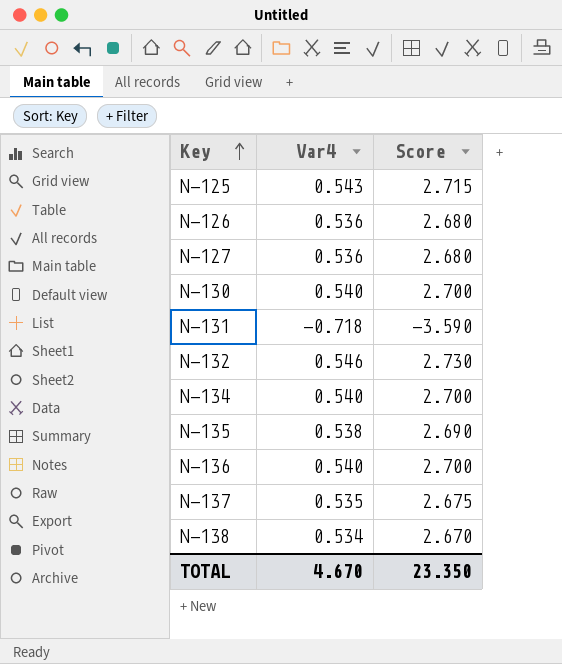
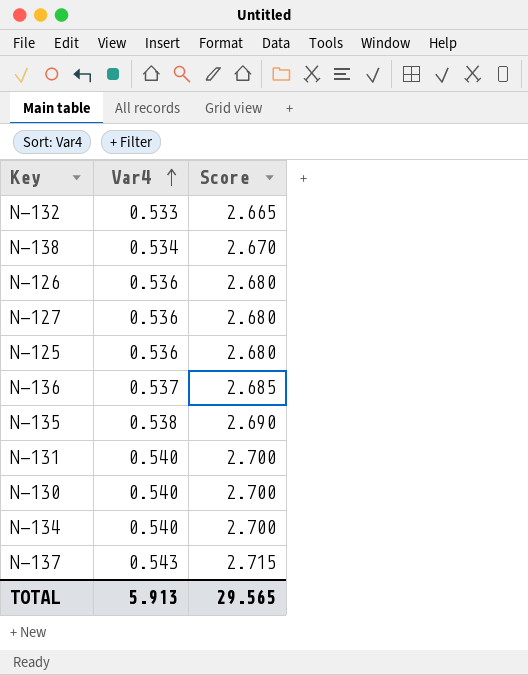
row order: Key ascending -> Var4 ascending
N-132 | Var4: 0.546 -> 0.533
N-132 | Score: 2.730 -> 2.665
N-125 | Var4: 0.543 -> 0.536
N-125 | Score: 2.715 -> 2.680
N-136 | Var4: 0.540 -> 0.537
N-136 | Score: 2.700 -> 2.685
N-131 | Var4: -0.718 -> 0.540
N-131 | Score: -3.590 -> 2.700
N-137 | Var4: 0.535 -> 0.543
N-137 | Score: 2.675 -> 2.715
TOTAL | Var4: 4.670 -> 5.913
TOTAL | Score: 23.350 -> 29.565

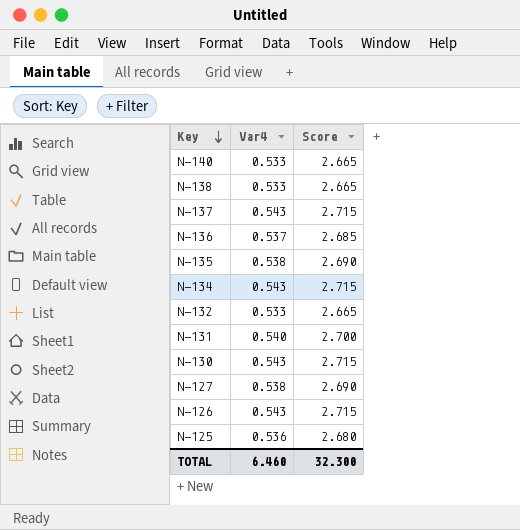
row order: Var4 ascending -> Key descending
row N-140: none -> 0.533 | 2.665
N-138 | Var4: 0.534 -> 0.533
N-138 | Score: 2.670 -> 2.665
N-134 | Var4: 0.540 -> 0.543
N-134 | Score: 2.700 -> 2.715
N-130 | Var4: 0.540 -> 0.543
N-130 | Score: 2.700 -> 2.715
N-127 | Var4: 0.536 -> 0.538
N-127 | Score: 2.680 -> 2.690
N-126 | Var4: 0.536 -> 0.543
N-126 | Score: 2.680 -> 2.715
TOTAL | Var4: 5.913 -> 6.460
TOTAL | Score: 29.565 -> 32.300

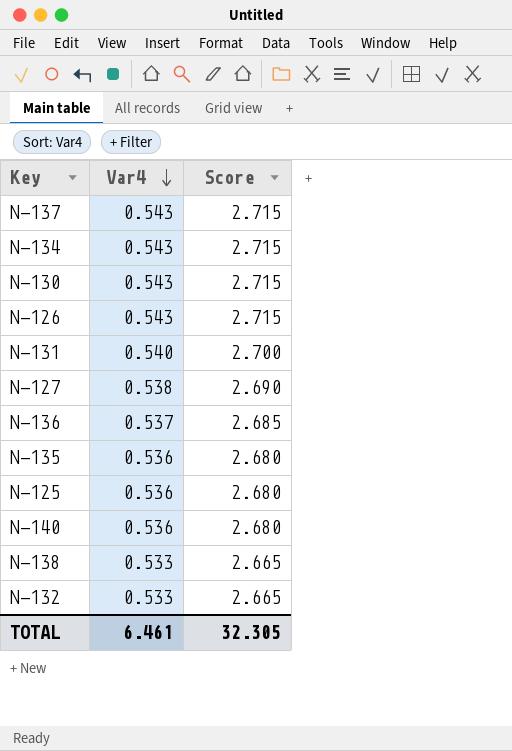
row order: Key descending -> Var4 descending
N-135 | Var4: 0.538 -> 0.536
N-135 | Score: 2.690 -> 2.680
N-140 | Var4: 0.533 -> 0.536
N-140 | Score: 2.665 -> 2.680
TOTAL | Var4: 6.460 -> 6.461
TOTAL | Score: 32.300 -> 32.305

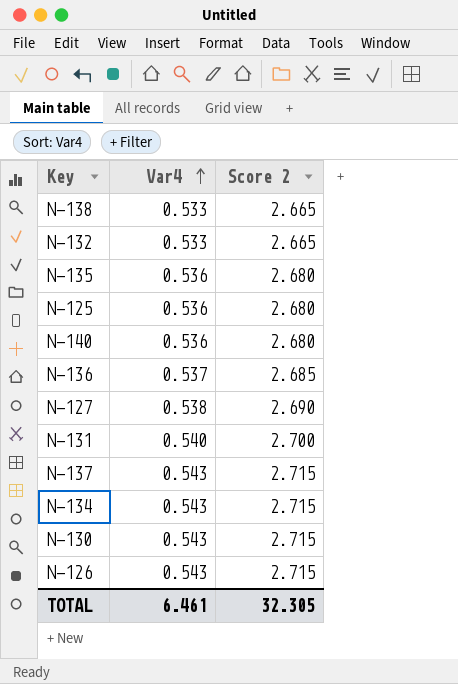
row order: Var4 descending -> Var4 ascending
column name: Score -> Score 2

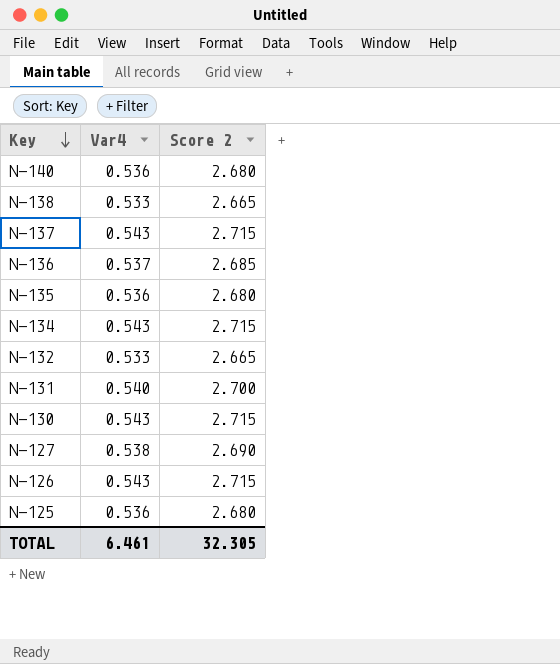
row order: Var4 ascending -> Key descending

